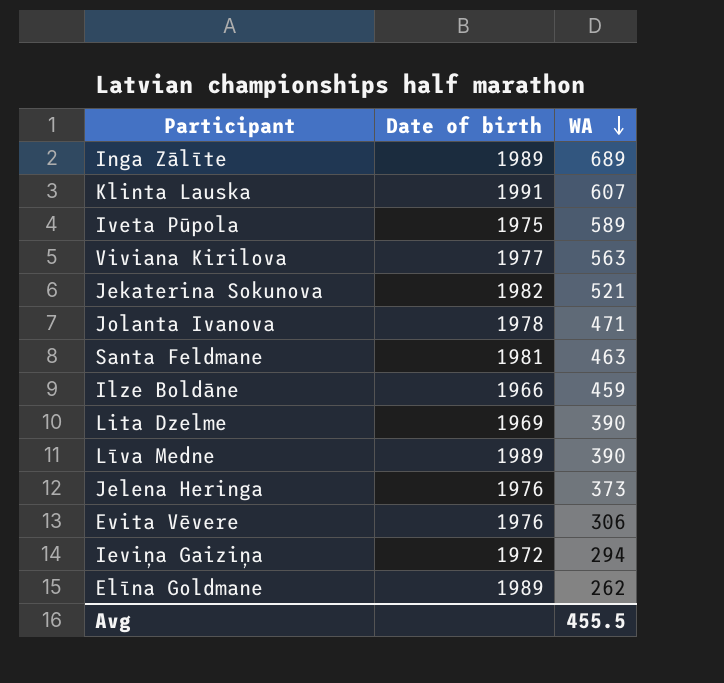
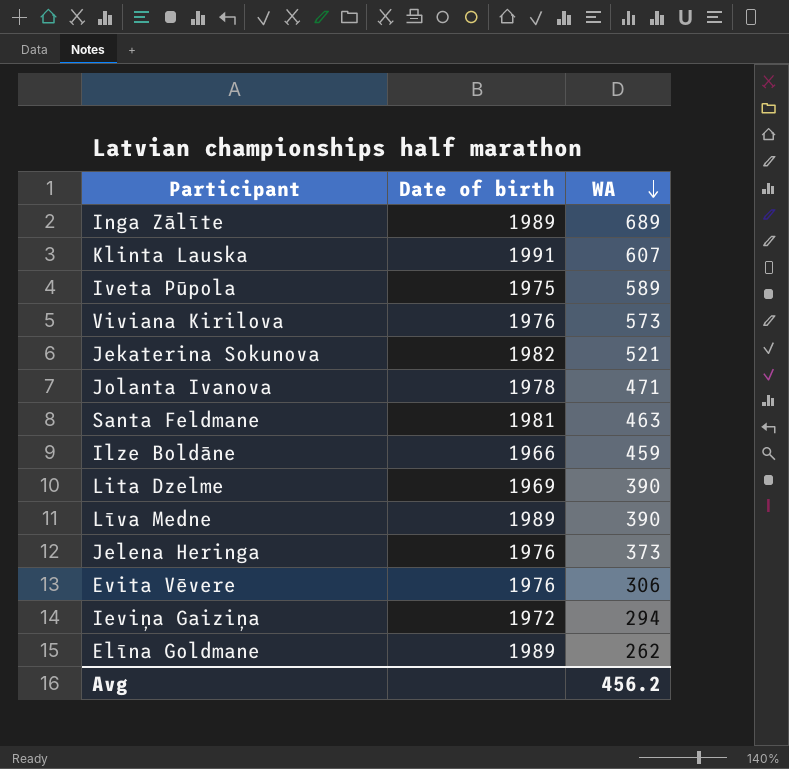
Viviana Kirilova | Date of birth: 1977 -> 1976
Viviana Kirilova | WA: 563 -> 573
Avg | WA: 455.5 -> 456.2

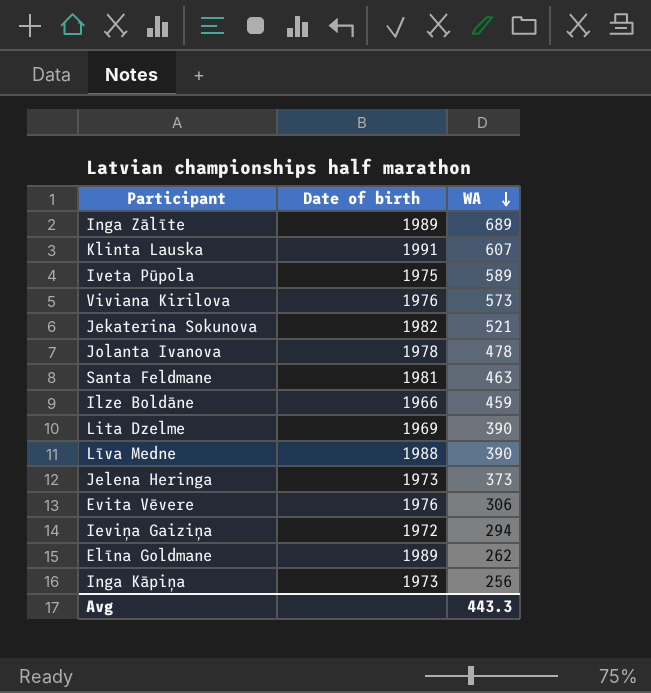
Jolanta Ivanova | WA: 471 -> 478
Līva Medne | Date of birth: 1989 -> 1988
Jelena Heringa | Date of birth: 1976 -> 1973
row Inga Kāpiņa: none -> 1973 | 256
Avg | WA: 456.2 -> 443.3

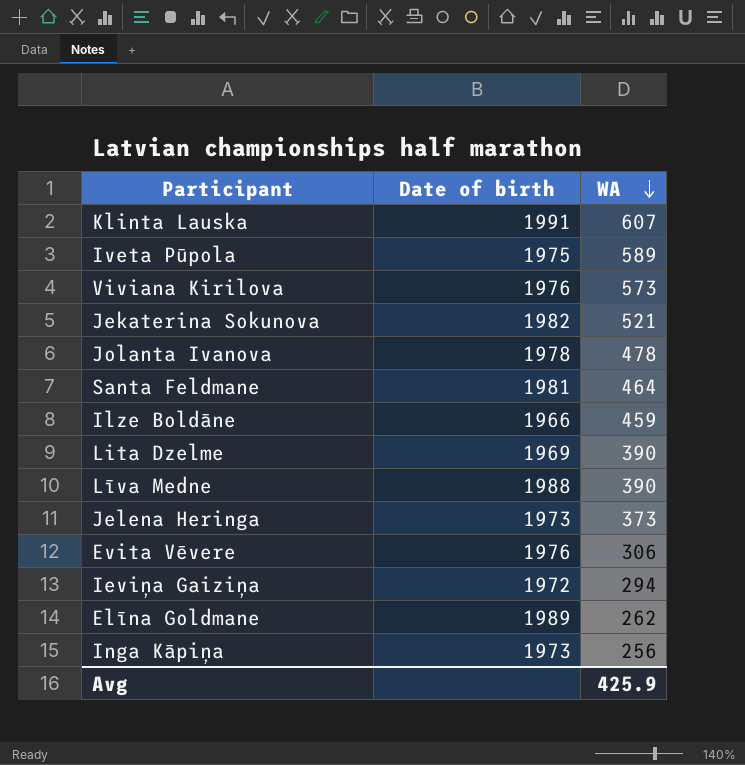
row Inga Zālīte: 1989 | 689 -> none
Santa Feldmane | WA: 463 -> 464
Avg | WA: 443.3 -> 425.9

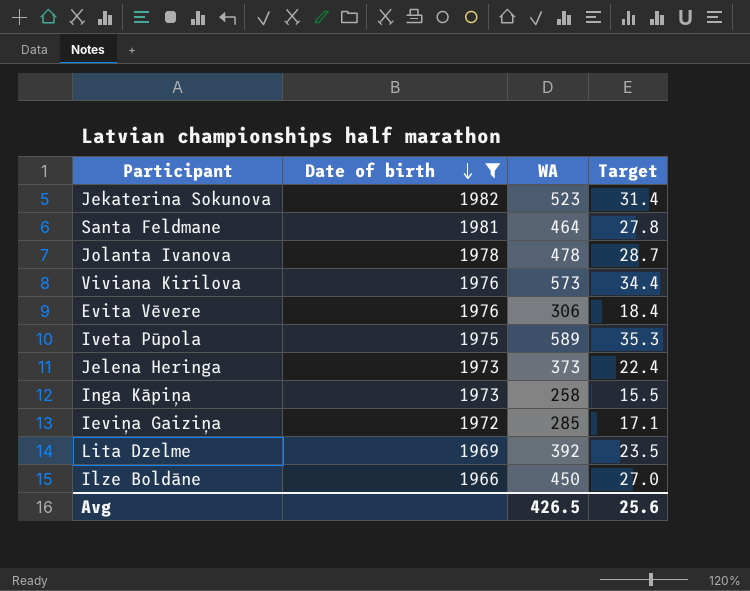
filter: none -> Date of birth <= 1982
row order: WA descending -> Date of birth descending
column Target | formula: none -> [WA] * 0.06
Jekaterina Sokunova | WA: 521 -> 523
Inga Kāpiņa | WA: 256 -> 258
Ieviņa Gaiziņa | WA: 294 -> 285
Lita Dzelme | WA: 390 -> 392
Ilze Boldāne | WA: 459 -> 450
Avg | WA: 425.9 -> 426.5

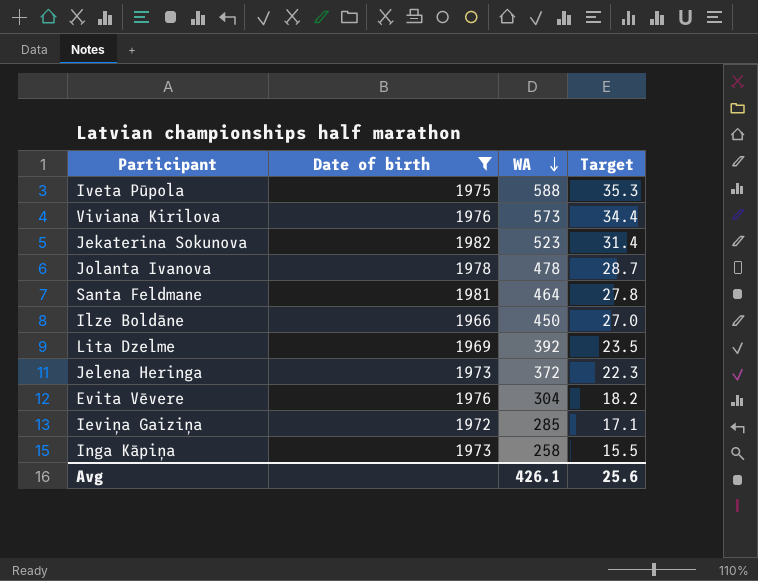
row order: Date of birth descending -> WA descending
Iveta Pūpola | WA: 589 -> 588
Jelena Heringa | WA: 373 -> 372
Jelena Heringa | Target: 22.4 -> 22.3
Evita Vēvere | WA: 306 -> 304
Evita Vēvere | Target: 18.4 -> 18.2
Avg | WA: 426.5 -> 426.1

